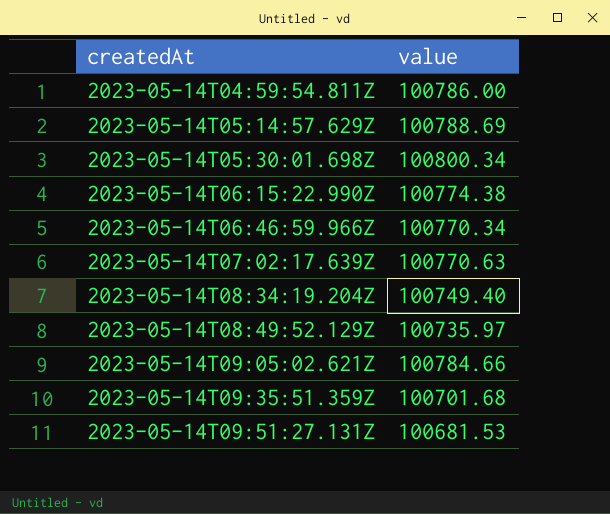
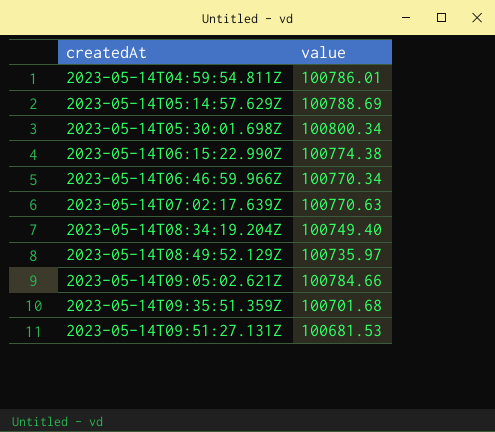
2023-05-14T04:59:54.811Z | value: 100786.00 -> 100786.01

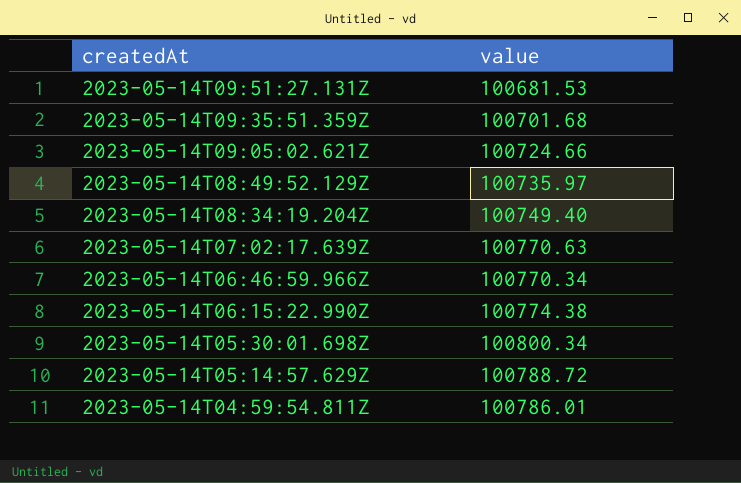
row order: createdAt ascending -> createdAt descending
2023-05-14T09:05:02.621Z | value: 100784.66 -> 100724.66
2023-05-14T05:14:57.629Z | value: 100788.69 -> 100788.72

